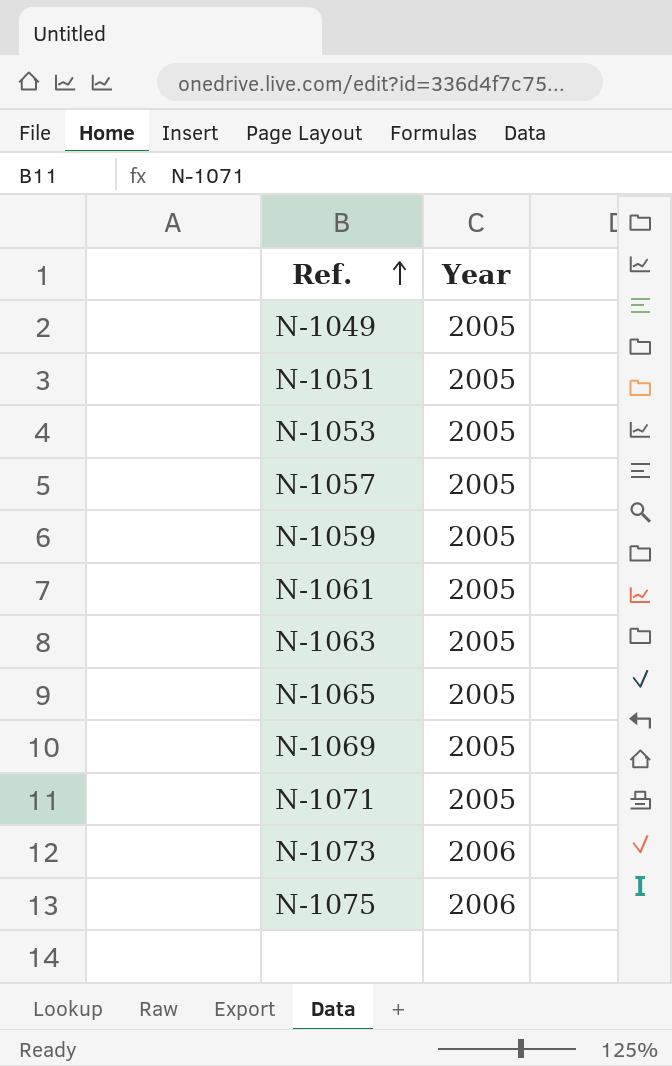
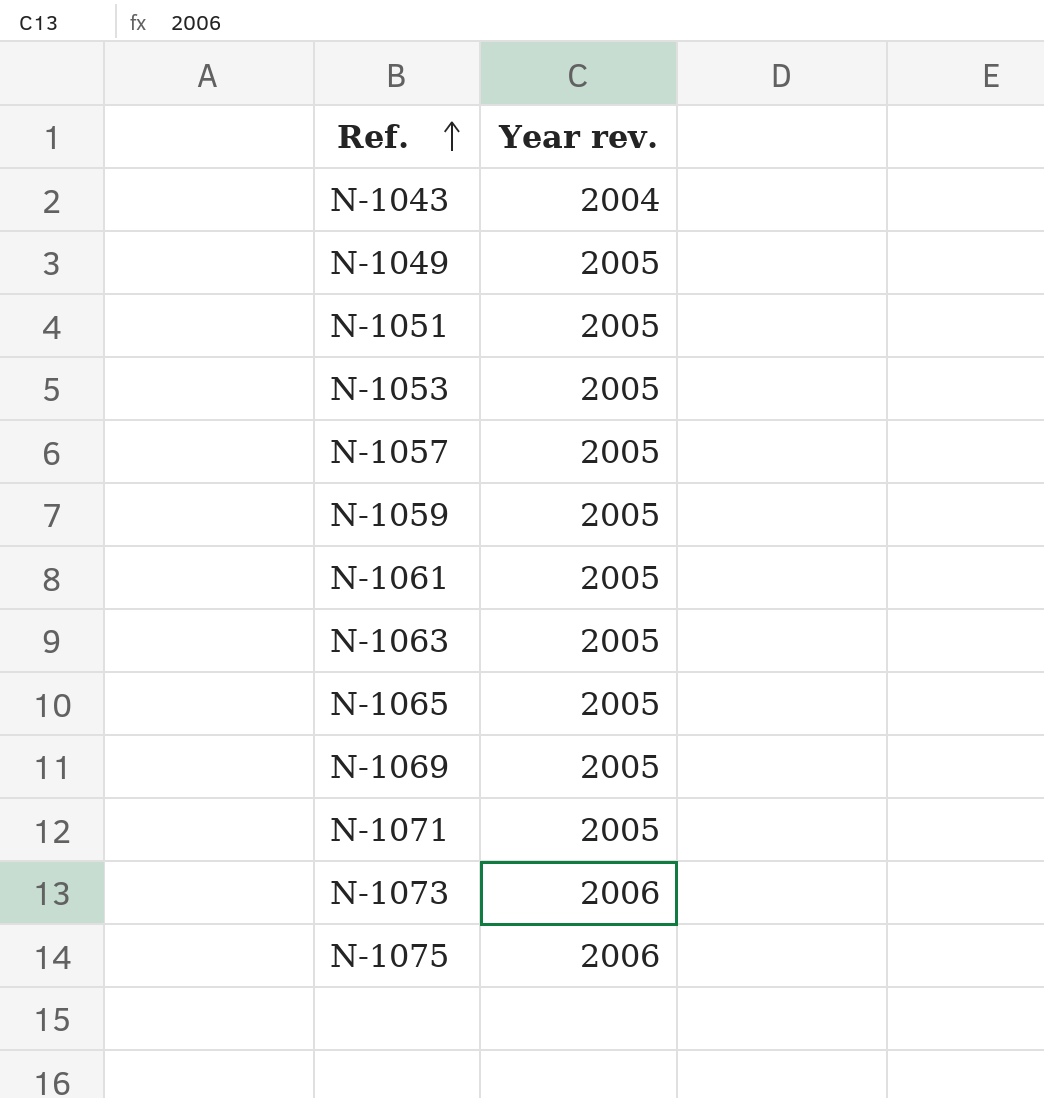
column name: Year -> Year rev.
row N-1043: none -> 2004

